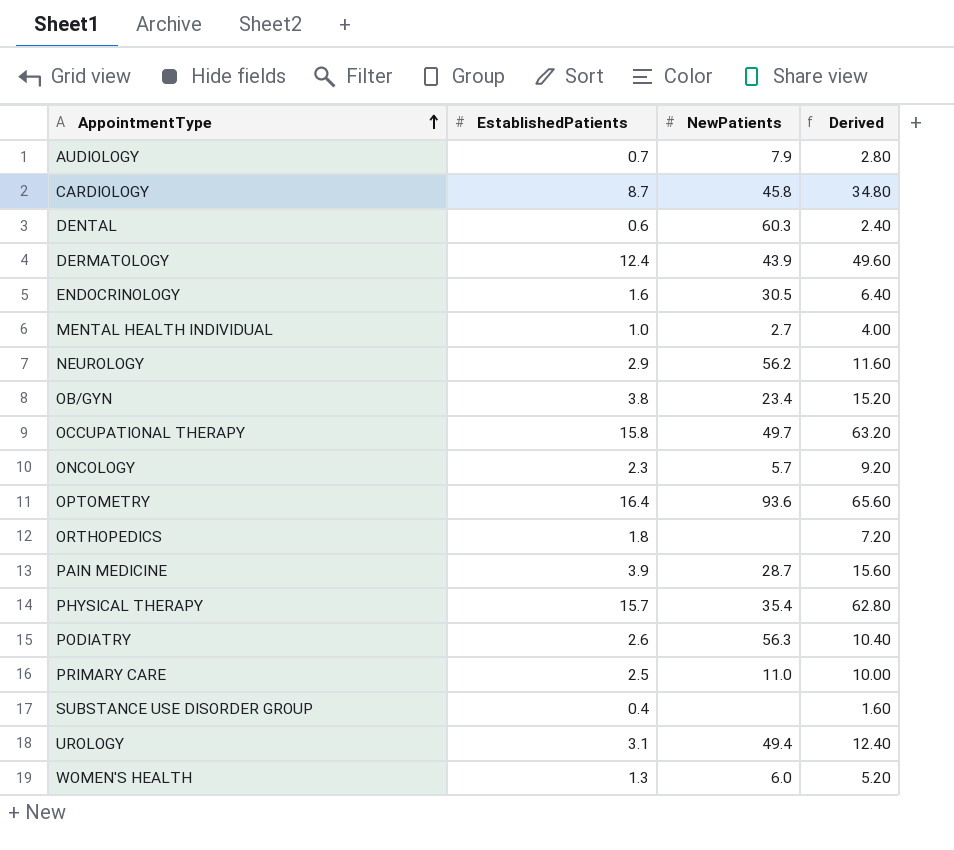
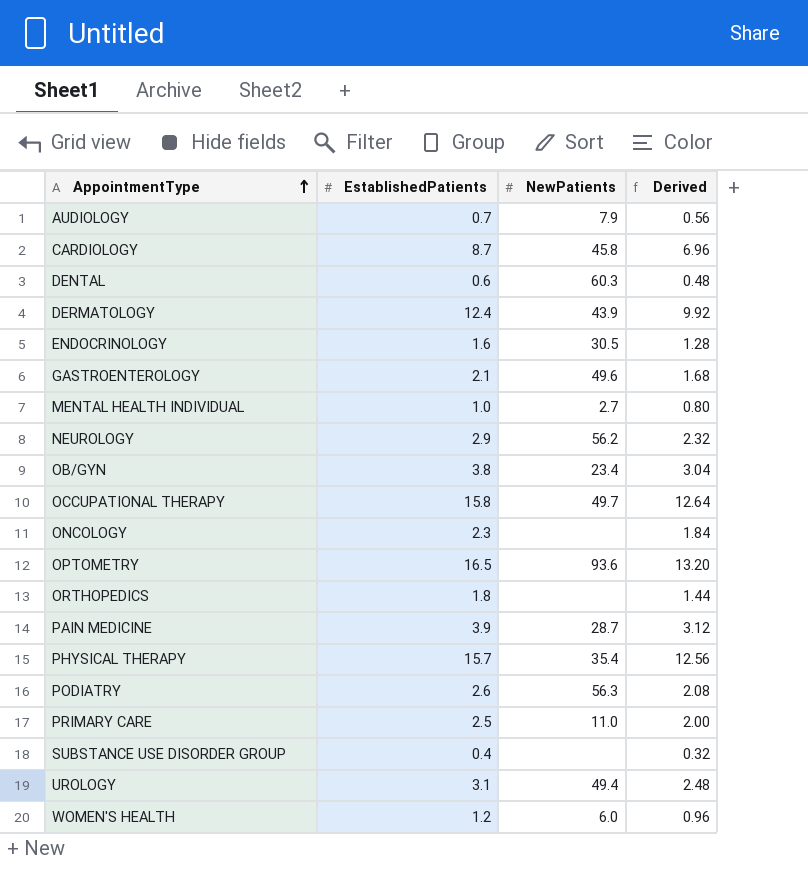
column Derived | formula: [EstablishedPatients] * 4 -> [EstablishedPatients] * 0.8
row GASTROENTEROLOGY: none -> 2.1 | 49.6 | 1.68
ONCOLOGY | NewPatients: 5.7 -> none
OPTOMETRY | EstablishedPatients: 16.4 -> 16.5
WOMEN'S HEALTH | EstablishedPatients: 1.3 -> 1.2

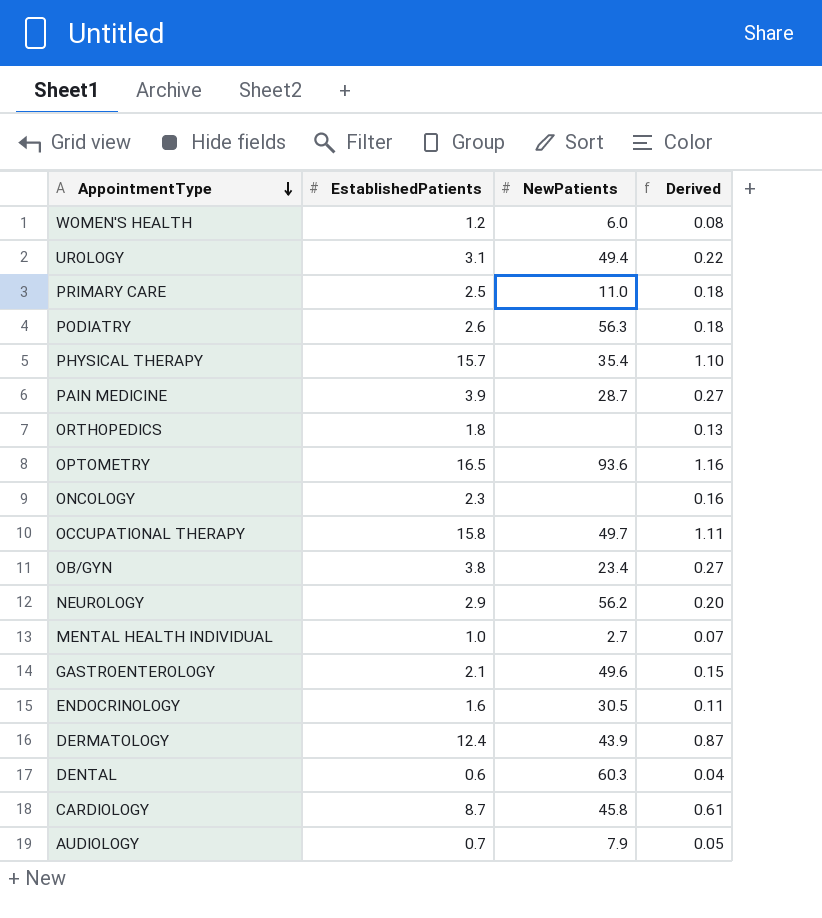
row order: AppointmentType ascending -> AppointmentType descending
column Derived | formula: [EstablishedPatients] * 0.8 -> [EstablishedPatients] * 0.07
row SUBSTANCE USE DISORDER GROUP: 0.4 | none | 0.32 -> none

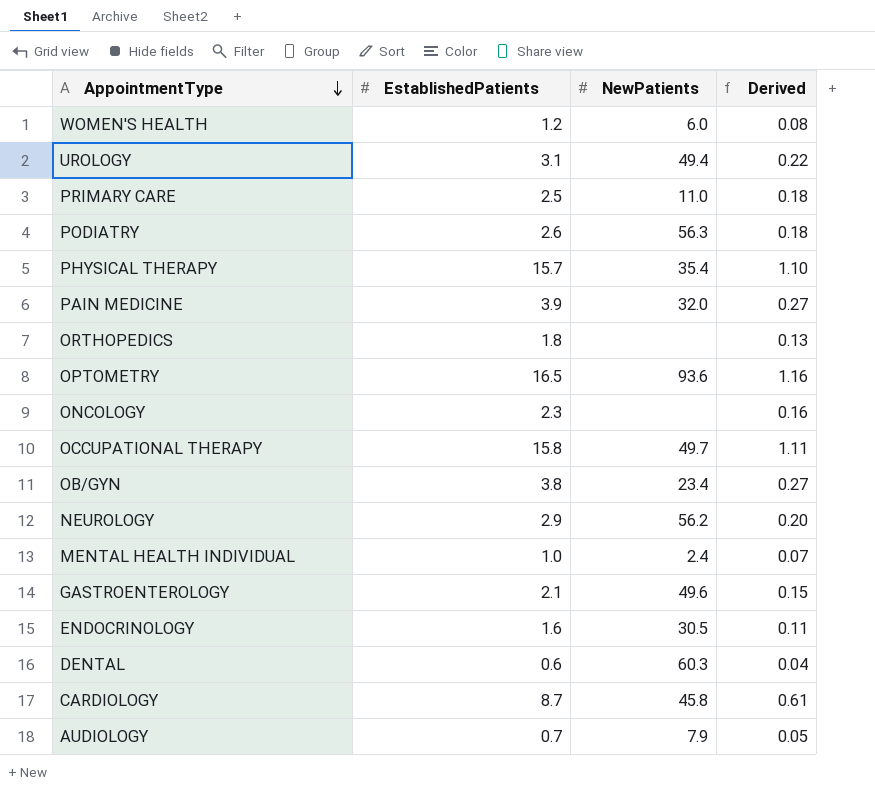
row DERMATOLOGY: 12.4 | 43.9 | 0.87 -> none
PAIN MEDICINE | NewPatients: 28.7 -> 32.0
MENTAL HEALTH INDIVIDUAL | NewPatients: 2.7 -> 2.4

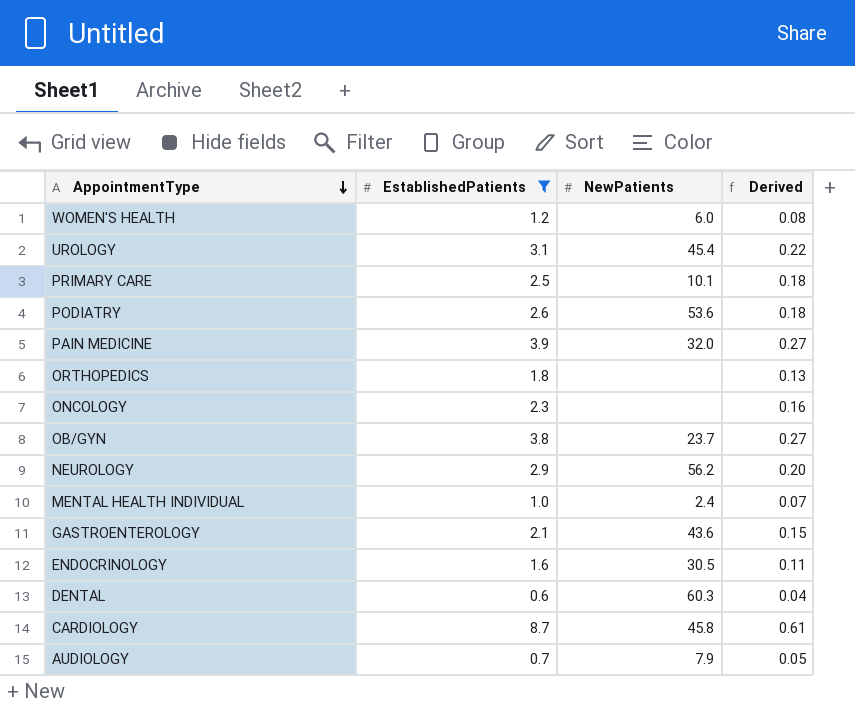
filter: none -> EstablishedPatients <= 8.7
UROLOGY | NewPatients: 49.4 -> 45.4
PRIMARY CARE | NewPatients: 11.0 -> 10.1
PODIATRY | NewPatients: 56.3 -> 53.6
OB/GYN | NewPatients: 23.4 -> 23.7
GASTROENTEROLOGY | NewPatients: 49.6 -> 43.6

